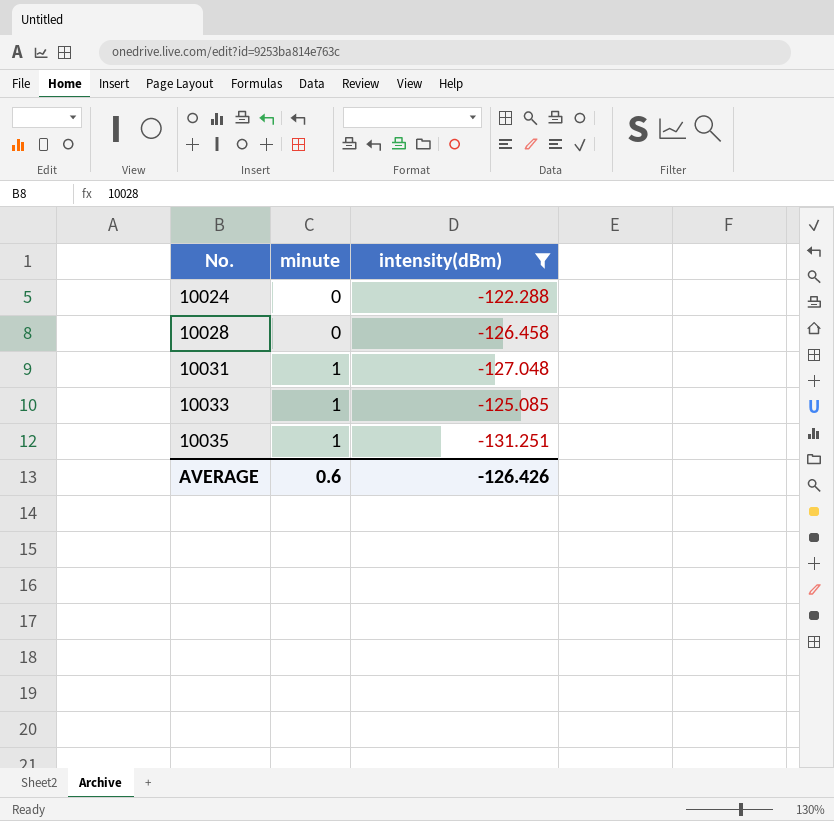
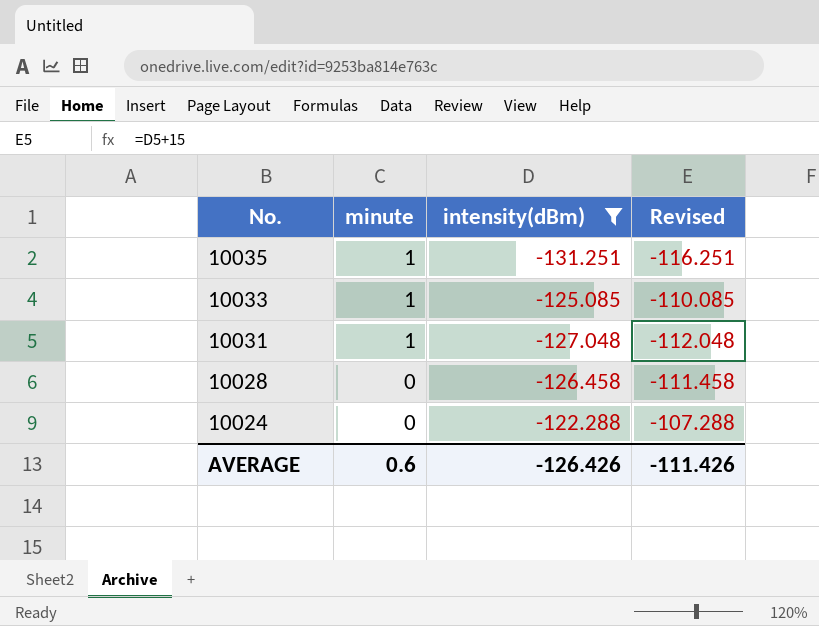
row order: No. ascending -> No. descending
column Revised | formula: none -> [intensity(dBm)] + 15

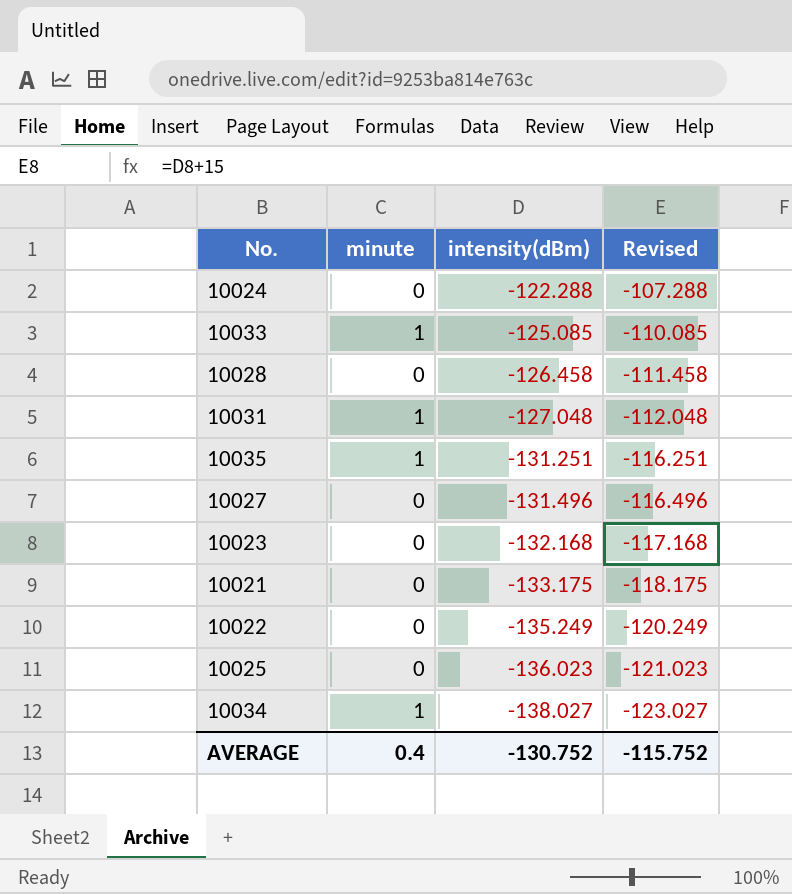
filter: intensity(dBm) >= -131.251 -> none
row order: No. descending -> intensity(dBm) descending
AVERAGE | minute: 0.6 -> 0.4
AVERAGE | intensity(dBm): -126.426 -> -130.752
AVERAGE | Revised: -111.426 -> -115.752

